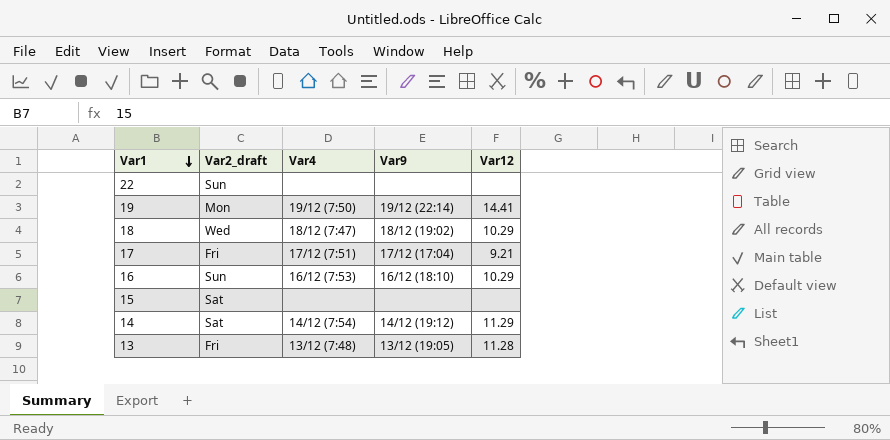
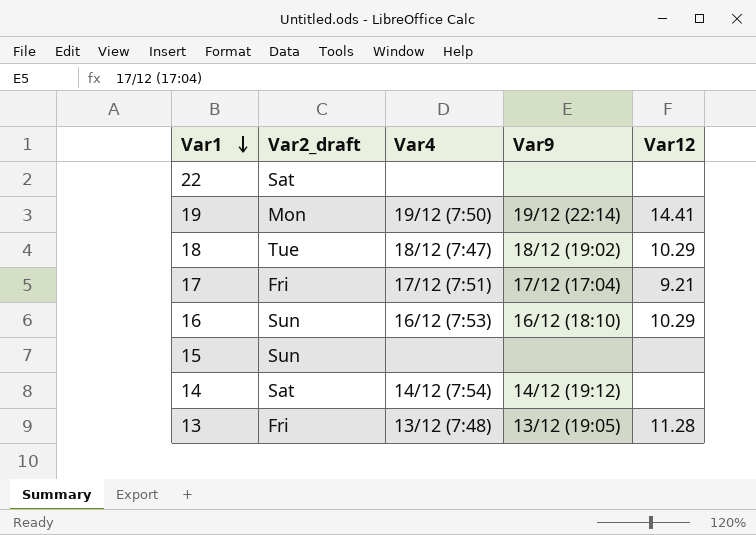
22 | Var2_draft: Sun -> Sat
18 | Var2_draft: Wed -> Tue
15 | Var2_draft: Sat -> Sun
14 | Var12: 11.29 -> none

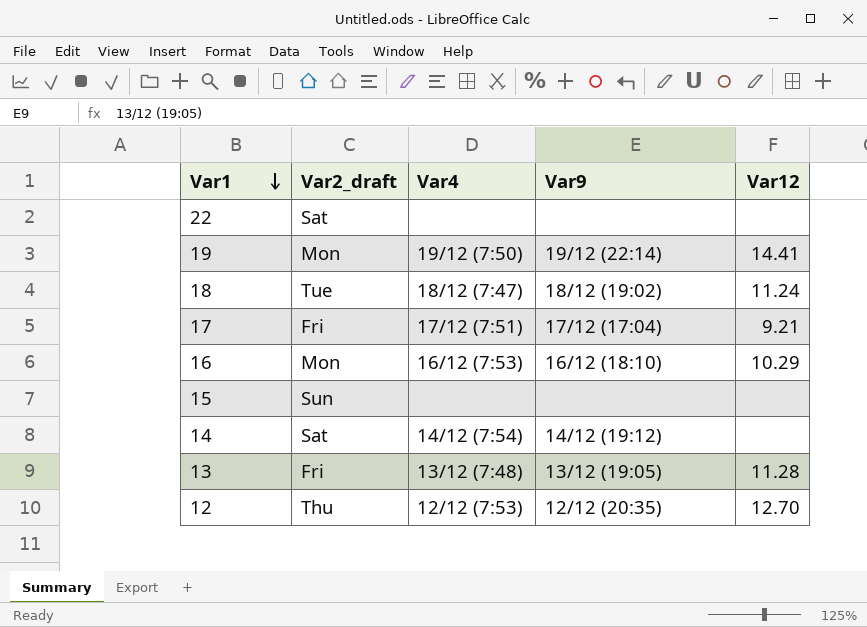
18 | Var12: 10.29 -> 11.24
16 | Var2_draft: Sun -> Mon
row 12: none -> Thu | 12/12 (7:53) | 12/12 (20:35) | 12.70

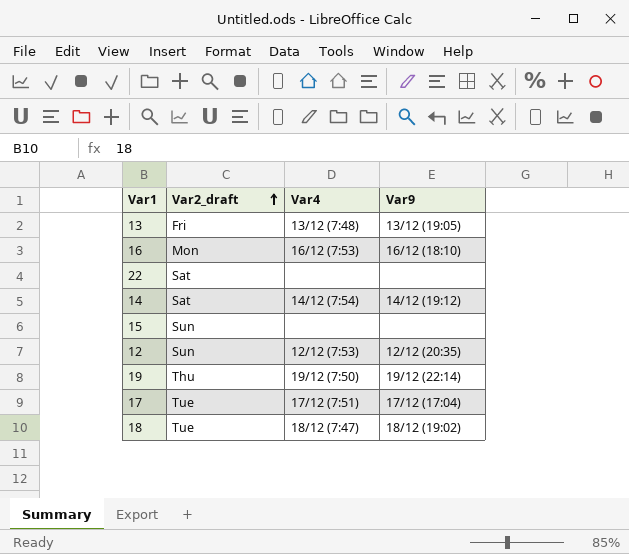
row order: Var1 descending -> Var2_draft ascending
column Var12 | position: 5 -> none
12 | Var2_draft: Thu -> Sun
19 | Var2_draft: Mon -> Thu
17 | Var2_draft: Fri -> Tue

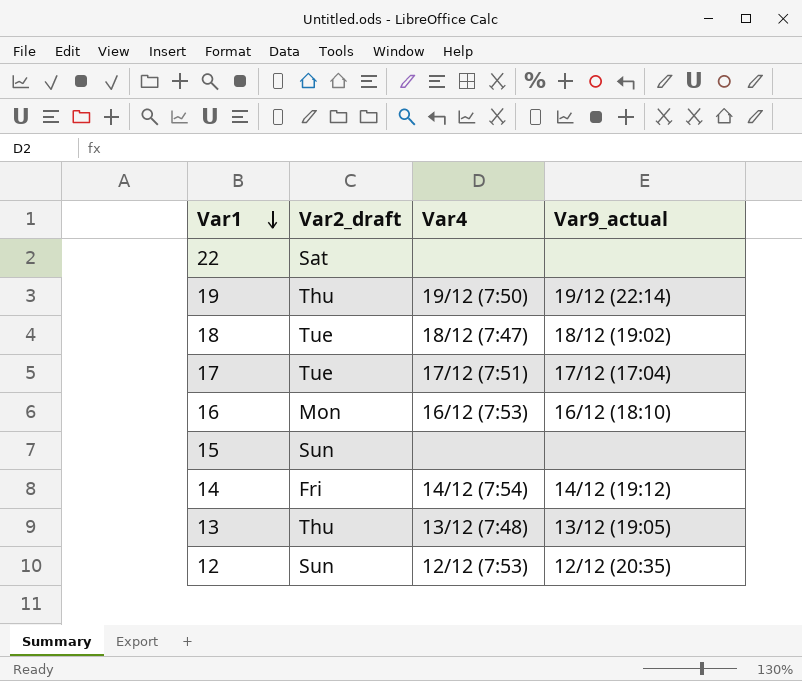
row order: Var2_draft ascending -> Var1 descending
column name: Var9 -> Var9_actual
14 | Var2_draft: Sat -> Fri
13 | Var2_draft: Fri -> Thu

